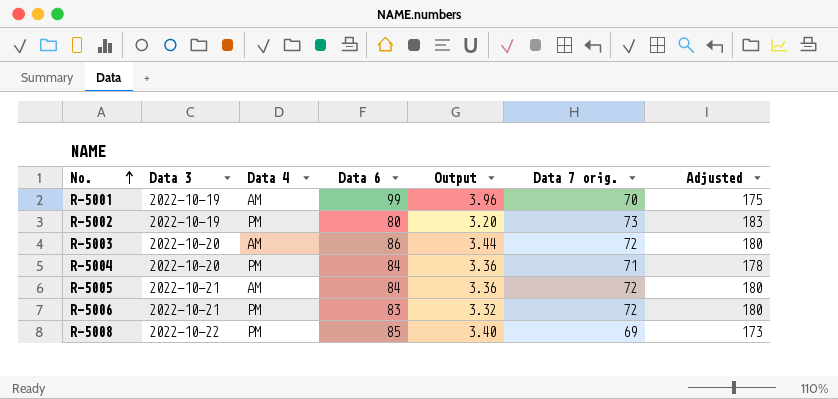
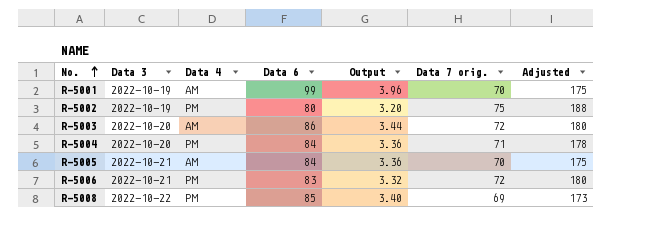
R-5002 | Data 7 orig.: 73 -> 75
R-5002 | Adjusted: 183 -> 188
R-5005 | Data 7 orig.: 72 -> 70
R-5005 | Adjusted: 180 -> 175

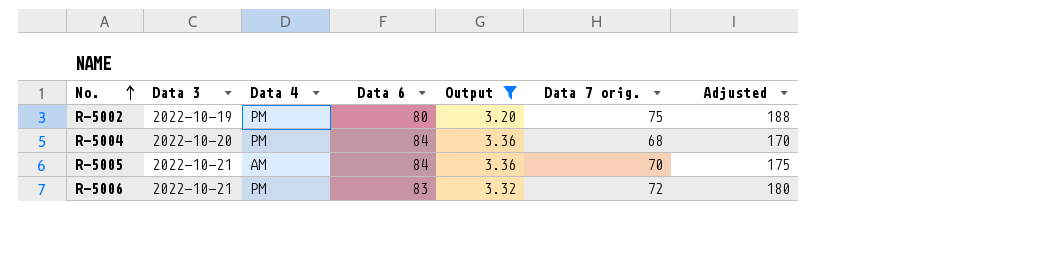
filter: none -> Output <= 3.36
R-5004 | Data 7 orig.: 71 -> 68
R-5004 | Adjusted: 178 -> 170

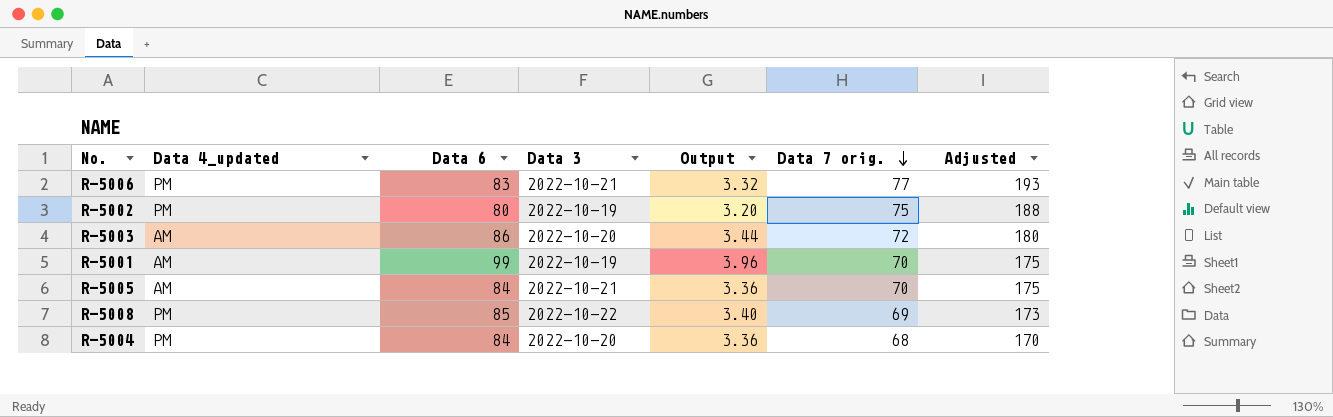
filter: Output <= 3.36 -> none
row order: No. ascending -> Data 7 orig. descending
column name: Data 4 -> Data 4_updated
column Data 3 | position: 2 -> 4
R-5006 | Data 7 orig.: 72 -> 77
R-5006 | Adjusted: 180 -> 193

